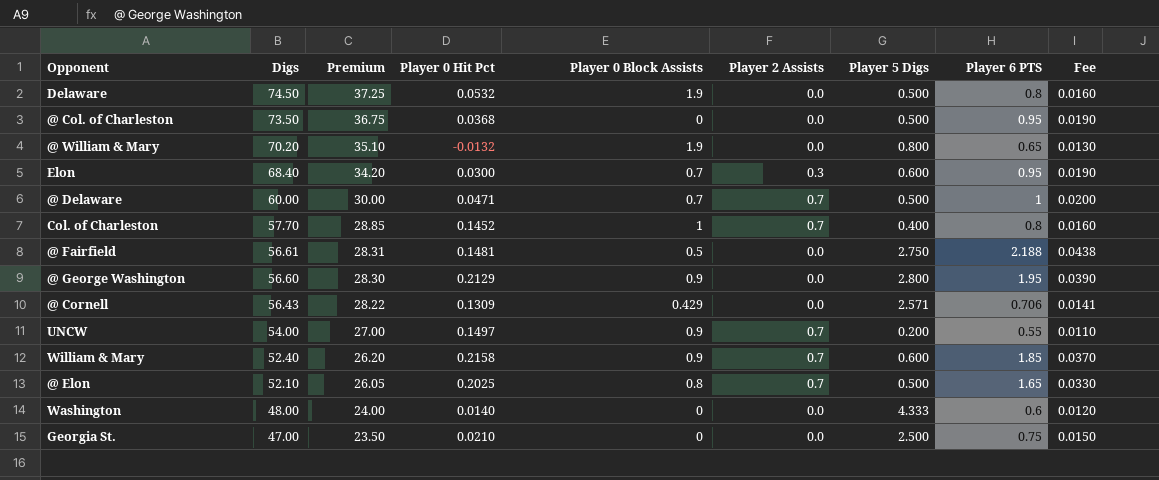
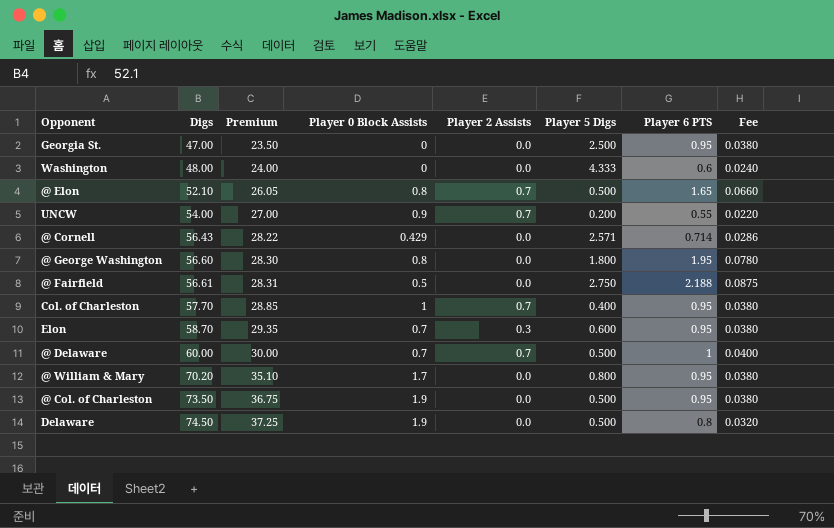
row order: Digs descending -> Digs ascending
column Player 0 Hit Pct | position: 4 -> none
column Fee | formula: [Player 6 PTS] * 0.02 -> [Player 6 PTS] * 0.04
row William & Mary: 52.40 | 26.20 | 0.2158 | 0.9 | 0.7 | 0.600 | 1.85 | 0.0370 -> none
Georgia St. | Player 6 PTS: 0.75 -> 0.95
@ Cornell | Player 6 PTS: 0.706 -> 0.714
@ George Washington | Player 0 Block Assists: 0.9 -> 0.8
@ George Washington | Player 5 Digs: 2.800 -> 1.800
Col. of Charleston | Player 6 PTS: 0.8 -> 0.95
Elon | Digs: 68.40 -> 58.70
Elon | Premium: 34.20 -> 29.35
@ William & Mary | Player 0 Block Assists: 1.9 -> 1.7
@ William & Mary | Player 6 PTS: 0.65 -> 0.95
@ Col. of Charleston | Player 0 Block Assists: 0 -> 1.9

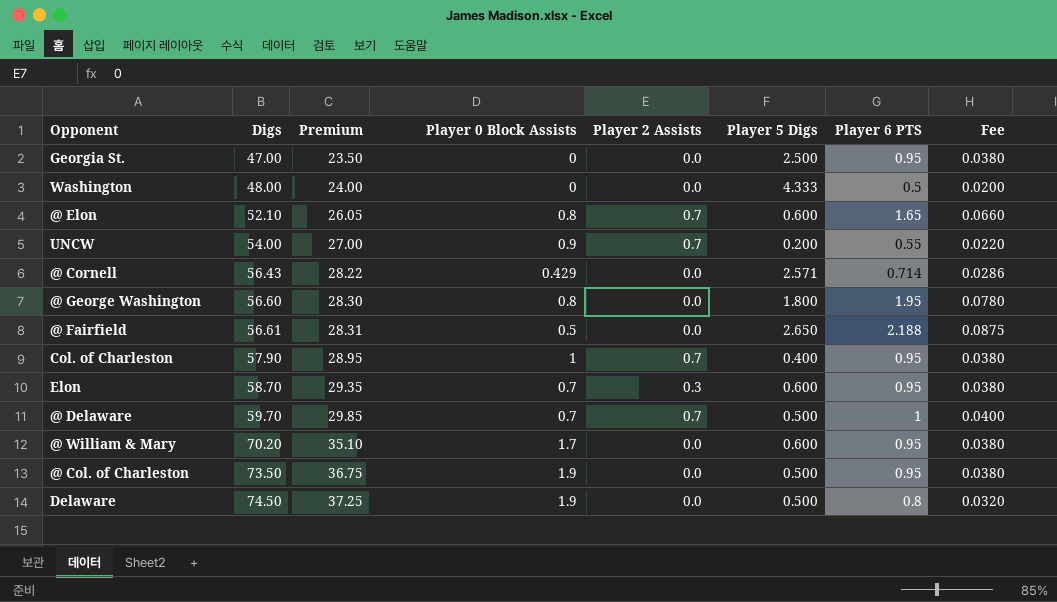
Washington | Player 6 PTS: 0.6 -> 0.5
Washington | Fee: 0.0240 -> 0.0200
@ Elon | Player 5 Digs: 0.500 -> 0.600
@ Fairfield | Player 5 Digs: 2.750 -> 2.650
Col. of Charleston | Digs: 57.70 -> 57.90
Col. of Charleston | Premium: 28.85 -> 28.95
@ Delaware | Digs: 60.00 -> 59.70
@ Delaware | Premium: 30.00 -> 29.85
@ William & Mary | Player 5 Digs: 0.800 -> 0.600

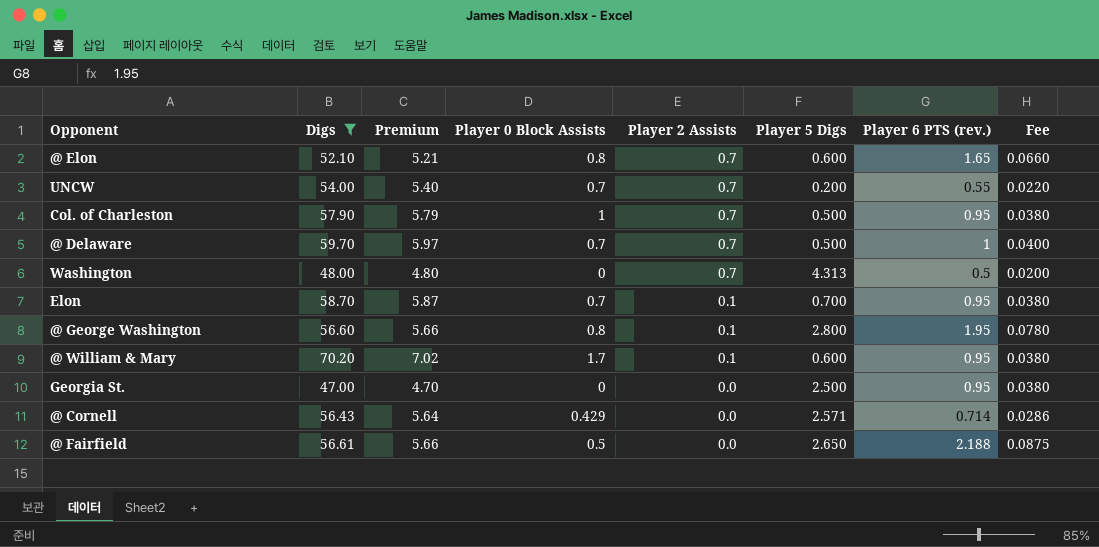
filter: none -> Digs <= 70.20
row order: Digs ascending -> Player 2 Assists descending
column Premium | formula: [Digs] * 0.5 -> [Digs] * 0.1
column name: Player 6 PTS -> Player 6 PTS (rev.)
UNCW | Player 0 Block Assists: 0.9 -> 0.7
Col. of Charleston | Player 5 Digs: 0.400 -> 0.500
Washington | Player 2 Assists: 0.0 -> 0.7
Washington | Player 5 Digs: 4.333 -> 4.313
Elon | Player 2 Assists: 0.3 -> 0.1
Elon | Player 5 Digs: 0.600 -> 0.700
@ George Washington | Player 2 Assists: 0.0 -> 0.1
@ George Washington | Player 5 Digs: 1.800 -> 2.800
@ William & Mary | Player 2 Assists: 0.0 -> 0.1

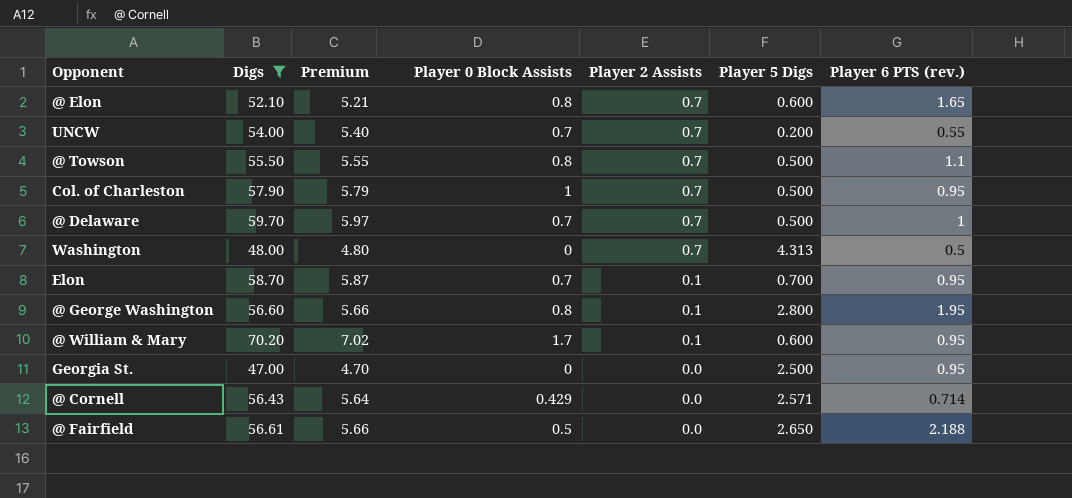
column Fee | formula: [Player 6 PTS (rev.)] * 0.04 -> none
row @ Towson: none -> 55.50 | 5.55 | 0.8 | 0.7 | 0.500 | 1.1

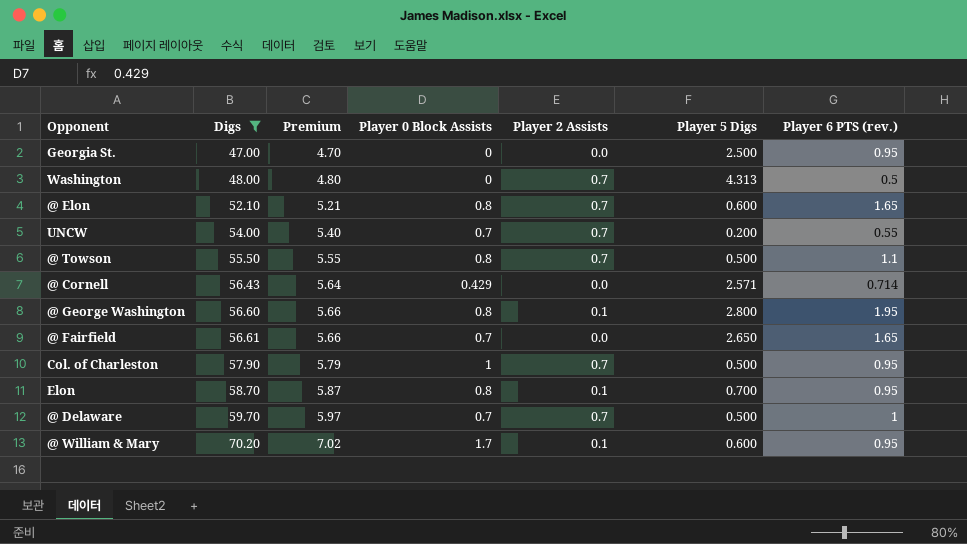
row order: Player 2 Assists descending -> Digs ascending
@ Fairfield | Player 0 Block Assists: 0.5 -> 0.7
@ Fairfield | Player 6 PTS (rev.): 2.188 -> 1.65
Elon | Player 0 Block Assists: 0.7 -> 0.8

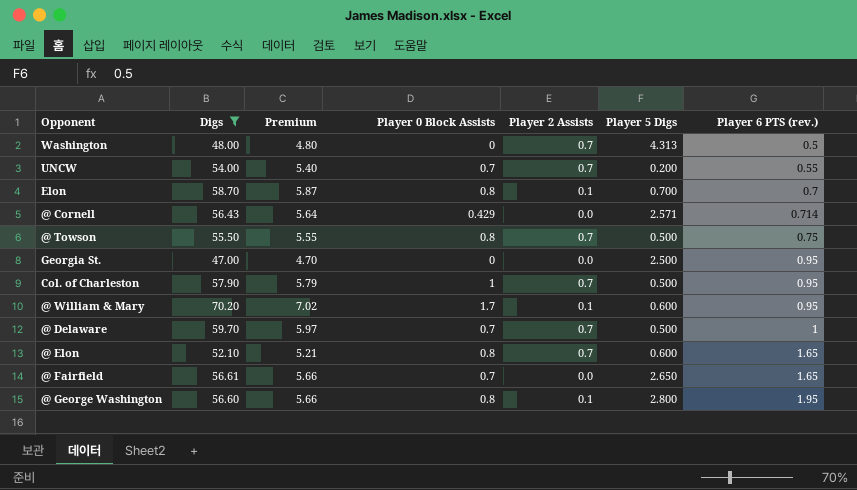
row order: Digs ascending -> Player 6 PTS (rev.) ascending
Elon | Player 6 PTS (rev.): 0.95 -> 0.7
@ Towson | Player 6 PTS (rev.): 1.1 -> 0.75

